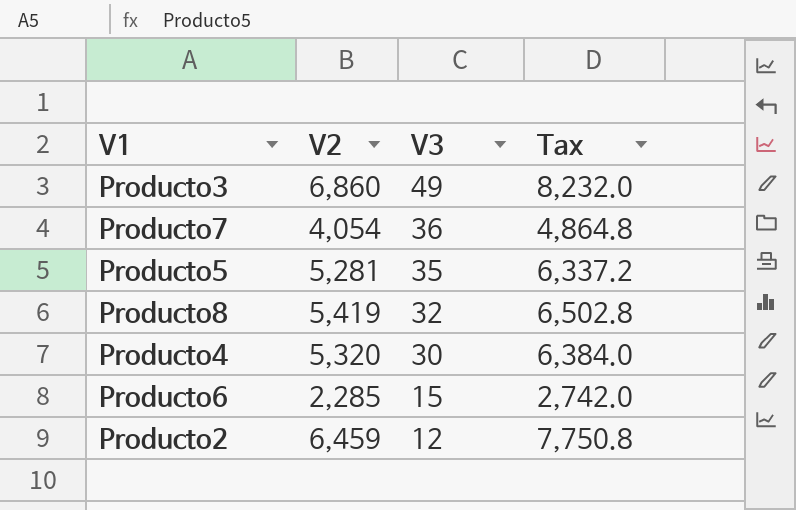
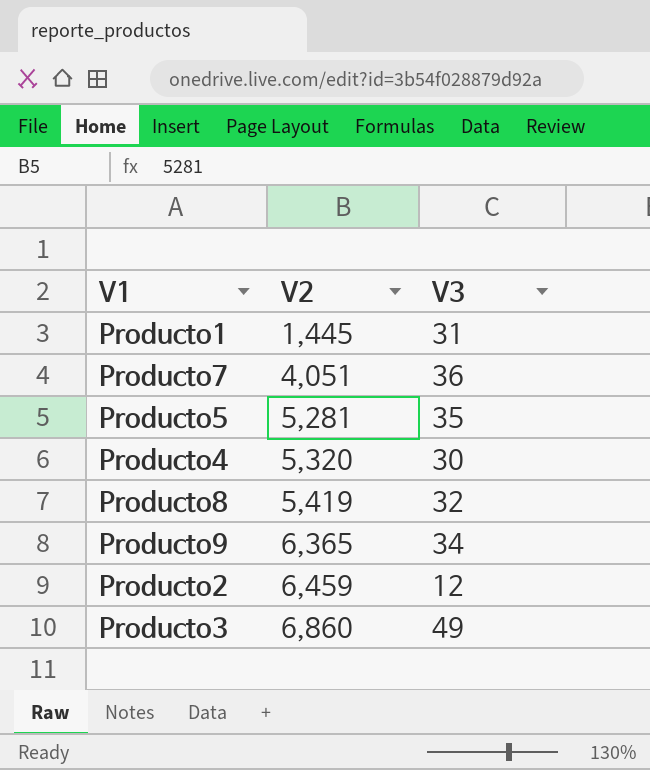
row order: V3 descending -> V2 ascending
column Tax | formula: [V2] * 1.2 -> none
row Producto6: 2,285 | 15 | 2,742.0 -> none
row Producto1: none -> 1,445 | 31
Producto7 | V2: 4,054 -> 4,051
row Producto9: none -> 6,365 | 34

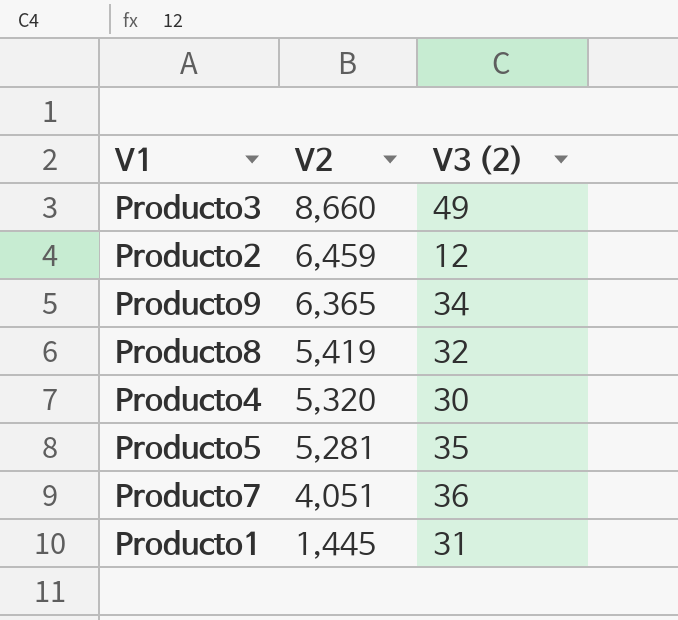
row order: V2 ascending -> V2 descending
column name: V3 -> V3 (2)
Producto3 | V2: 6,860 -> 8,660

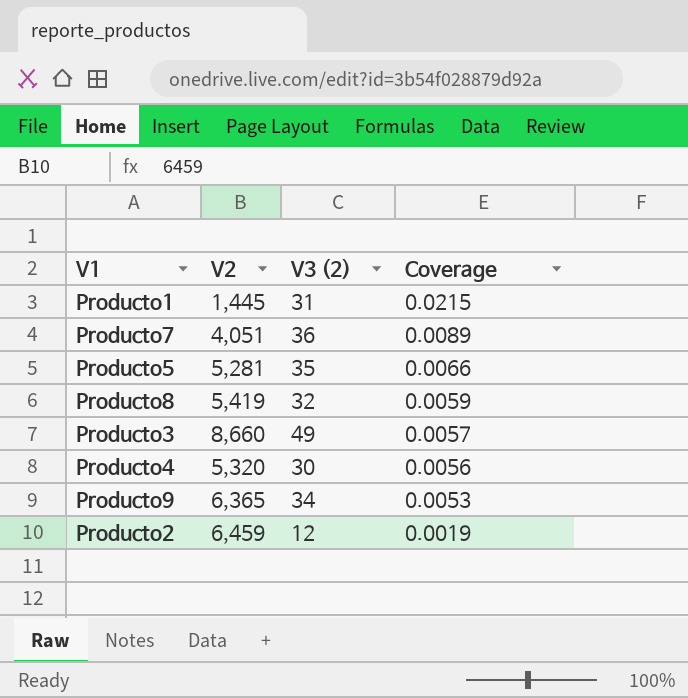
row order: V2 descending -> Coverage descending
column Coverage | formula: none -> [V3 (2)] / [V2]

